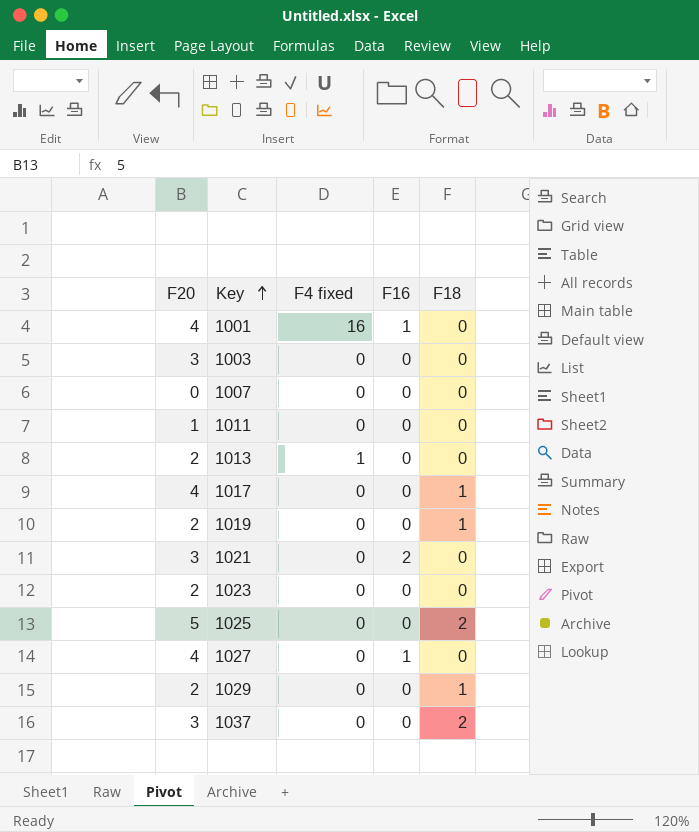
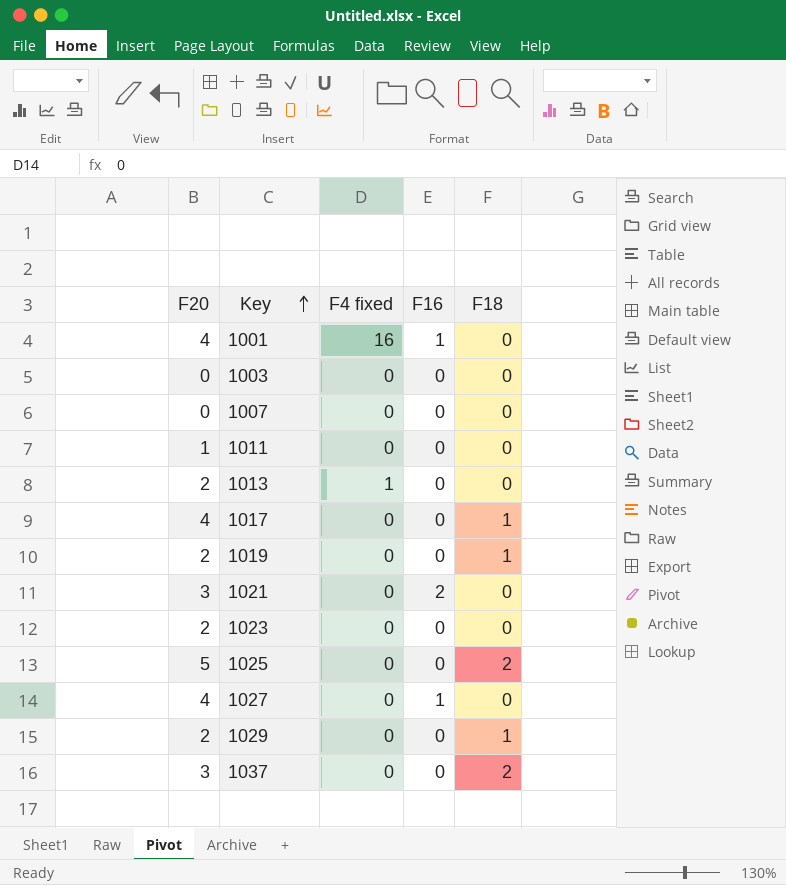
1003 | F20: 3 -> 0

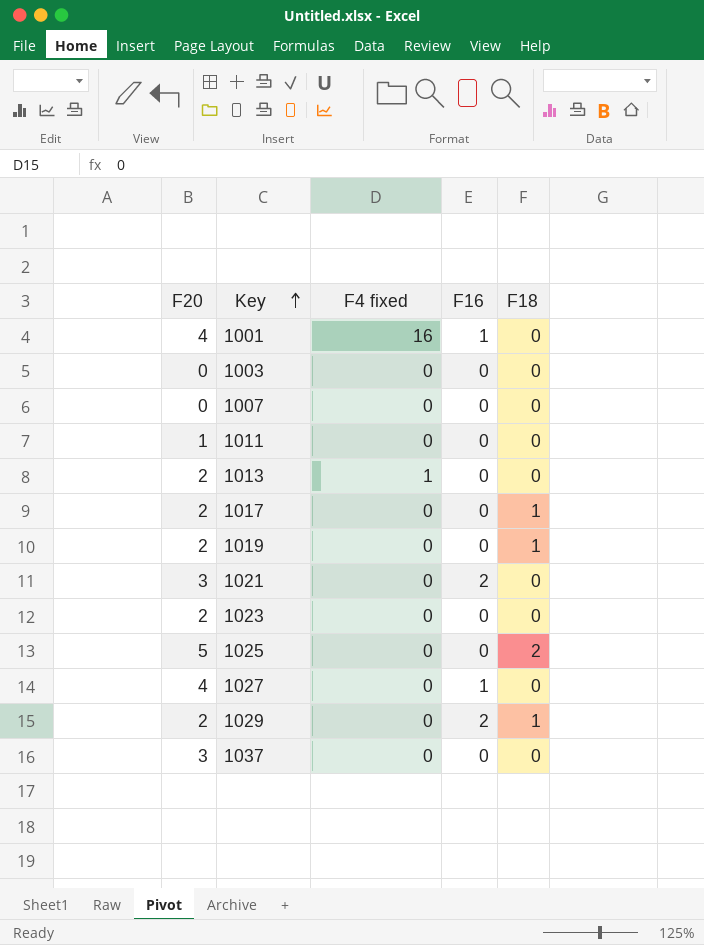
1017 | F20: 4 -> 2
1029 | F16: 0 -> 2
1037 | F18: 2 -> 0

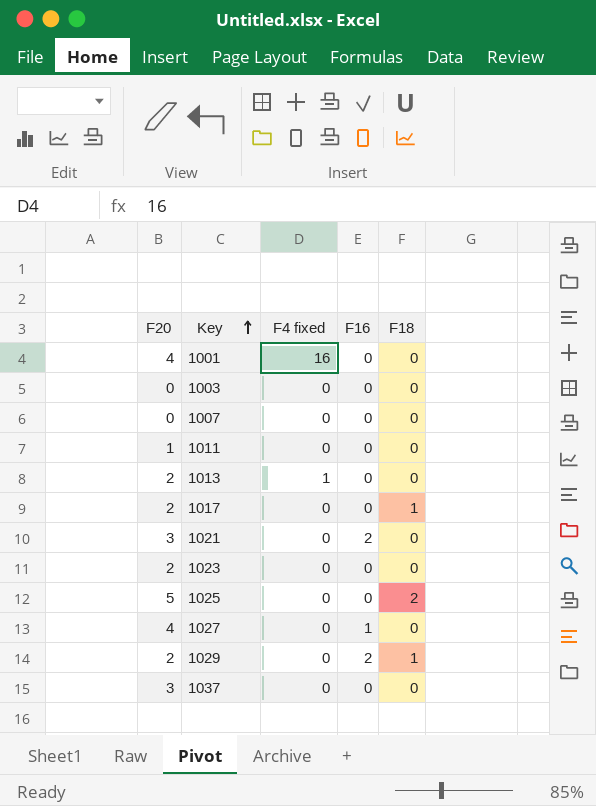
row 1019: 2 | 0 | 0 | 1 -> none
1001 | F16: 1 -> 0

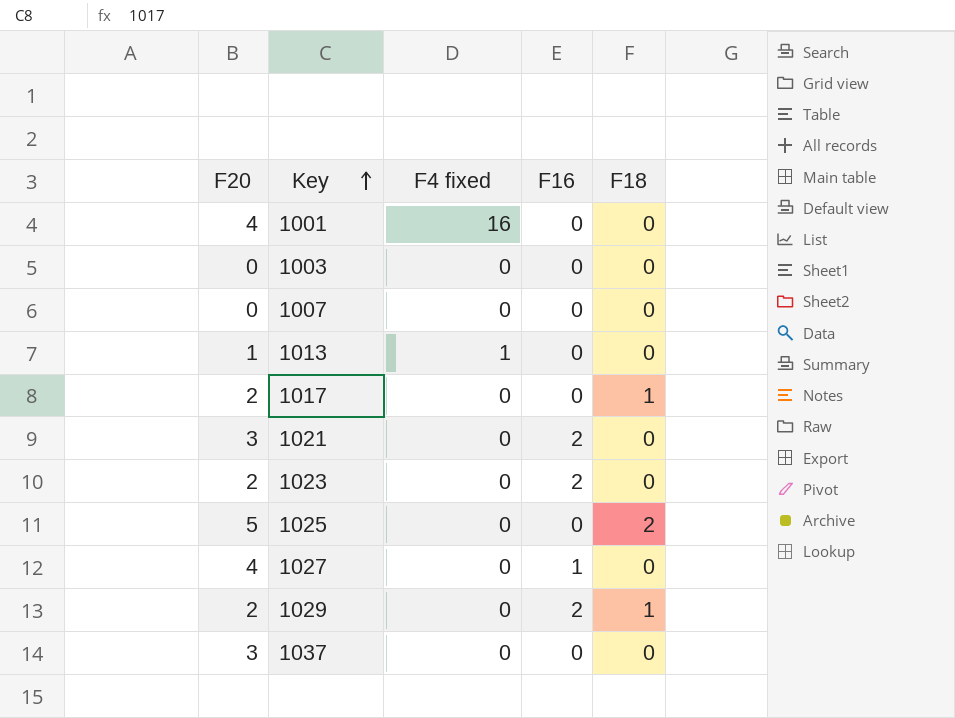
row 1011: 1 | 0 | 0 | 0 -> none
1013 | F20: 2 -> 1
1023 | F16: 0 -> 2

